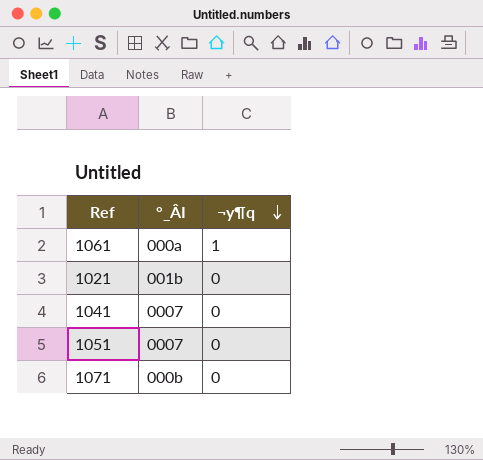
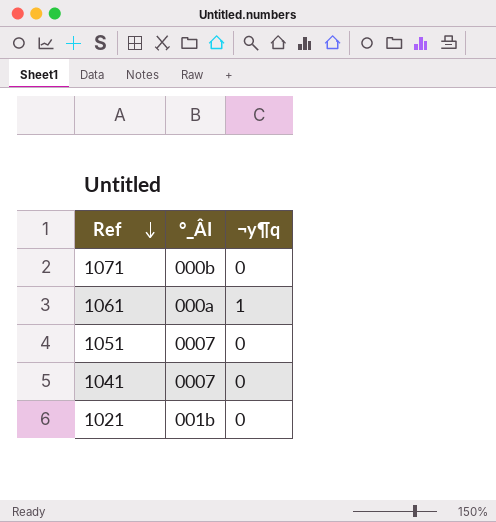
row order: ¬y¶q descending -> Ref descending

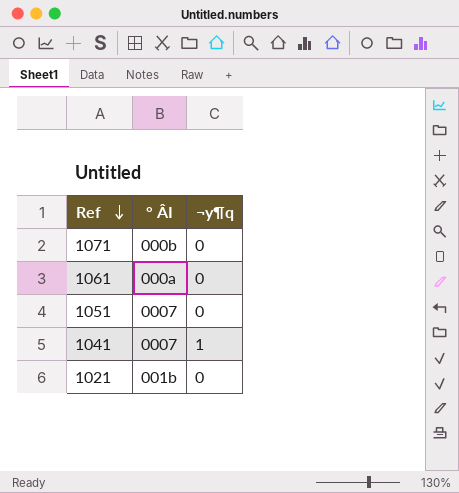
column name: °_ÂI -> ° ÂI
1061 | ¬y¶q: 1 -> 0
1041 | ¬y¶q: 0 -> 1

